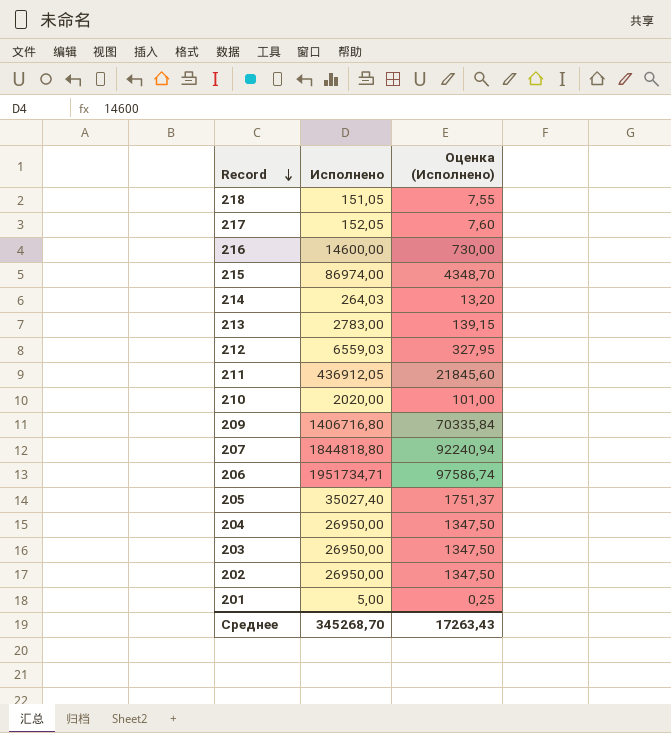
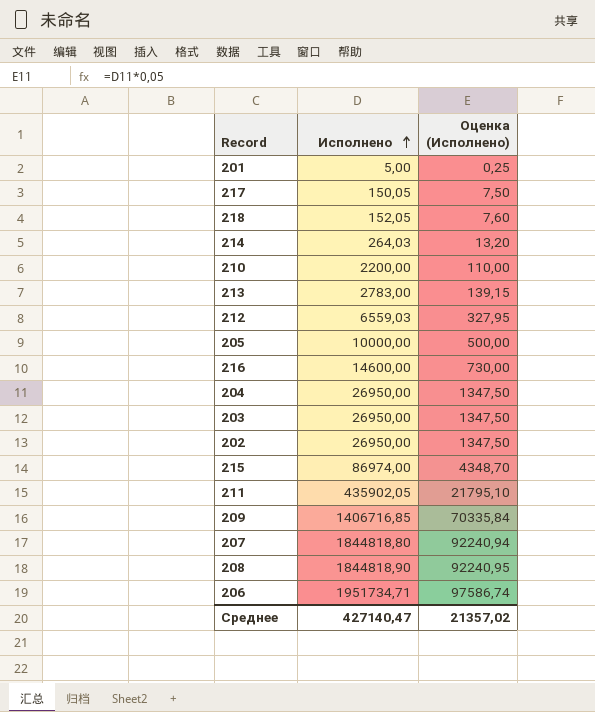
row order: Record descending -> Исполнено ascending
217 | Исполнено: 152,05 -> 150,05
217 | Оценка (Исполнено): 7,60 -> 7,50
218 | Исполнено: 151,05 -> 152,05
218 | Оценка (Исполнено): 7,55 -> 7,60
210 | Исполнено: 2020,00 -> 2200,00
210 | Оценка (Исполнено): 101,00 -> 110,00
205 | Исполнено: 35027,40 -> 10000,00
205 | Оценка (Исполнено): 1751,37 -> 500,00
211 | Исполнено: 436912,05 -> 435902,05
211 | Оценка (Исполнено): 21845,60 -> 21795,10
209 | Исполнено: 1406716,80 -> 1406716,85
row 208: none -> 1844818,90 | 92240,95
Среднее | Исполнено: 345268,70 -> 427140,47
Среднее | Оценка (Исполнено): 17263,43 -> 21357,02

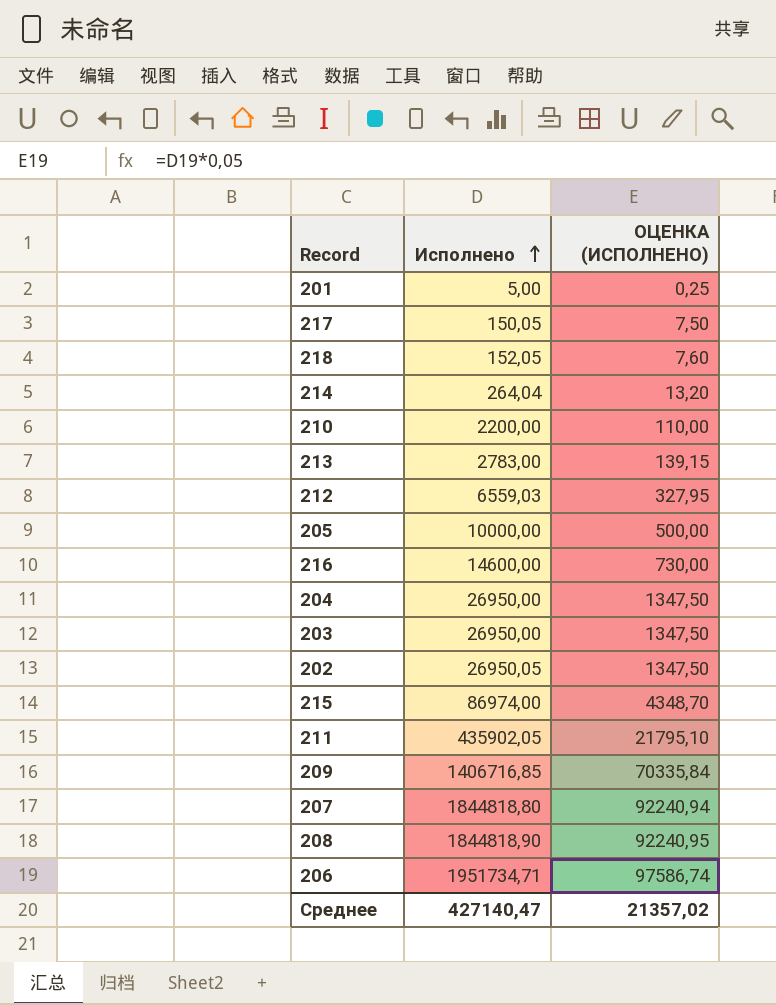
column name: Оценка (Исполнено) -> ОЦЕНКА (ИСПОЛНЕНО)
214 | Исполнено: 264,03 -> 264,04
202 | Исполнено: 26950,00 -> 26950,05

